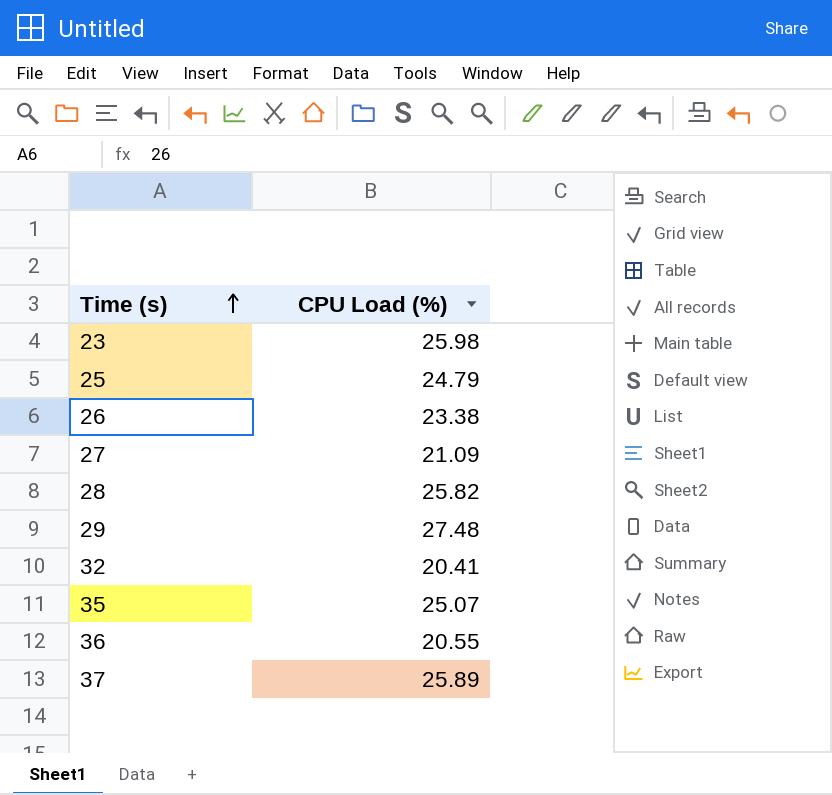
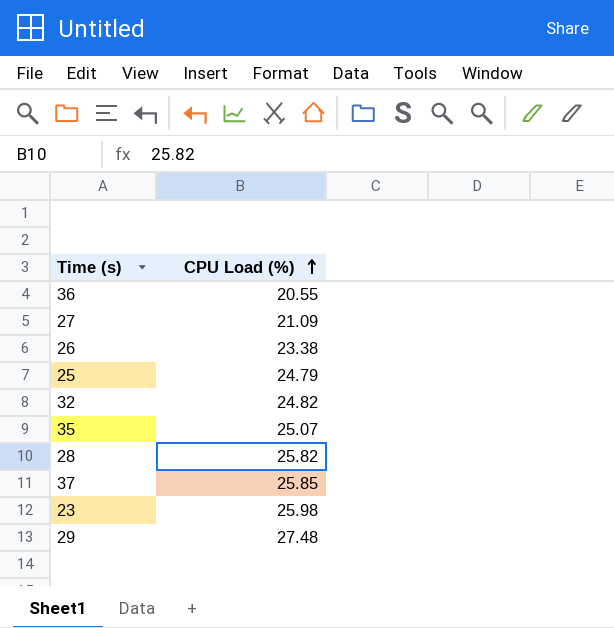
row order: Time (s) ascending -> CPU Load (%) ascending
32 | CPU Load (%): 20.41 -> 24.82
37 | CPU Load (%): 25.89 -> 25.85

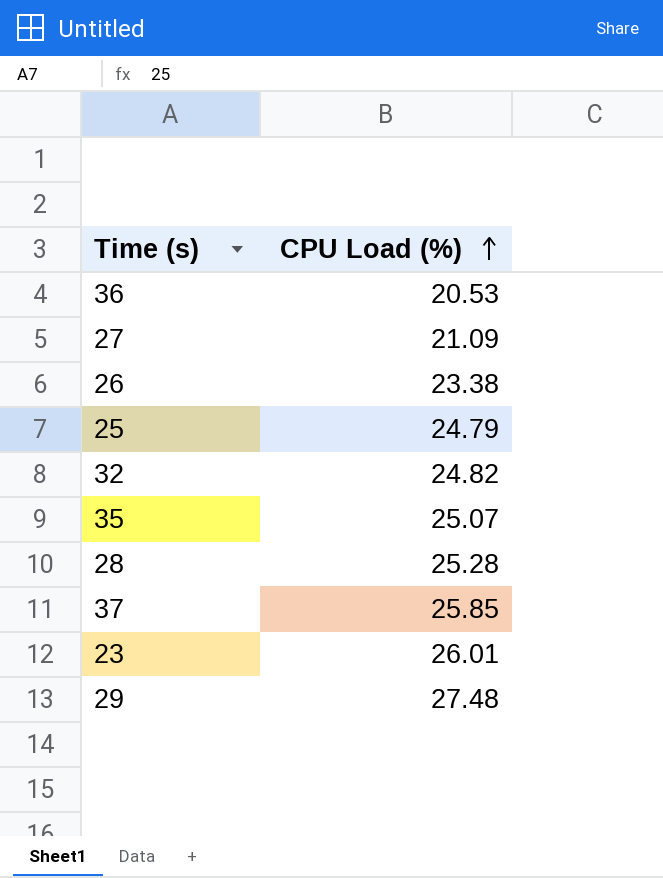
36 | CPU Load (%): 20.55 -> 20.53
28 | CPU Load (%): 25.82 -> 25.28
23 | CPU Load (%): 25.98 -> 26.01

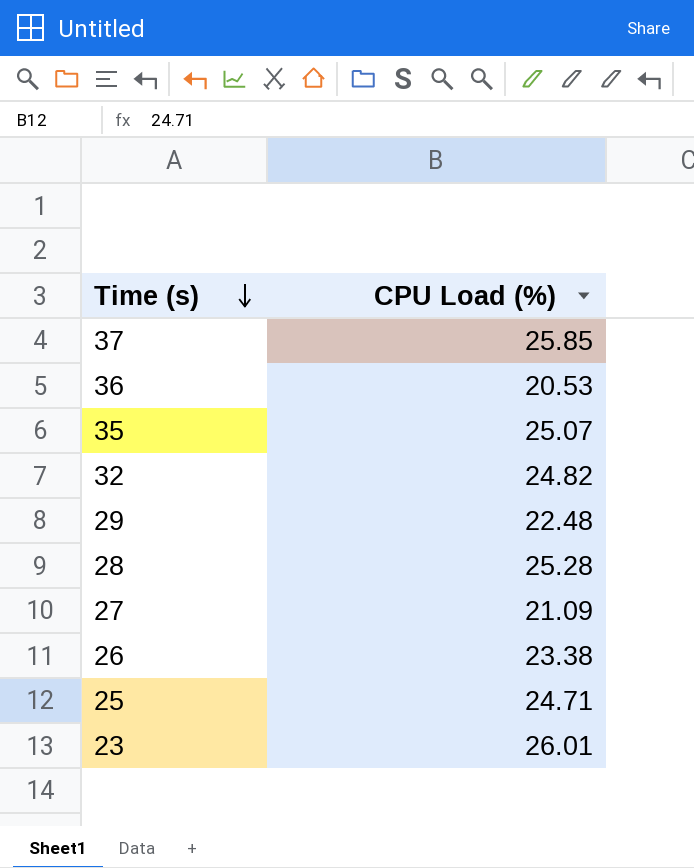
row order: CPU Load (%) ascending -> Time (s) descending
29 | CPU Load (%): 27.48 -> 22.48
25 | CPU Load (%): 24.79 -> 24.71

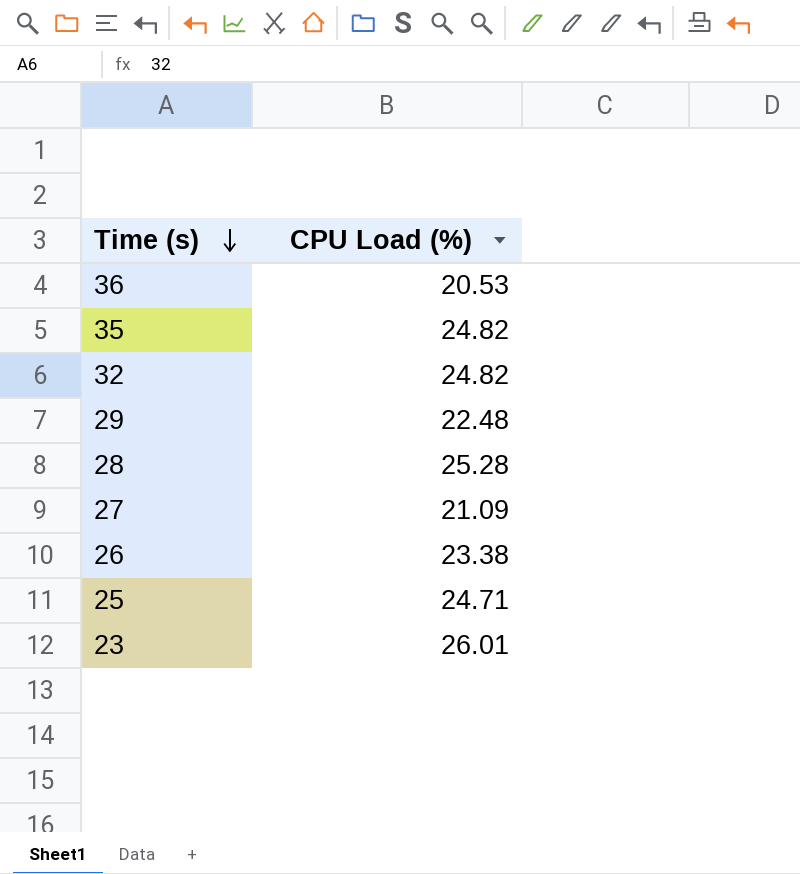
row 37: 25.85 -> none
35 | CPU Load (%): 25.07 -> 24.82

